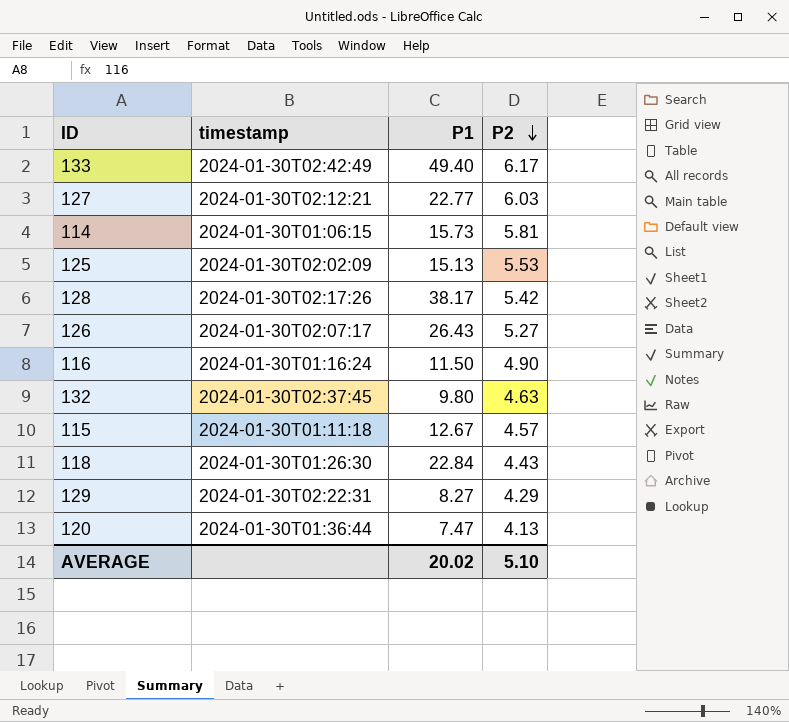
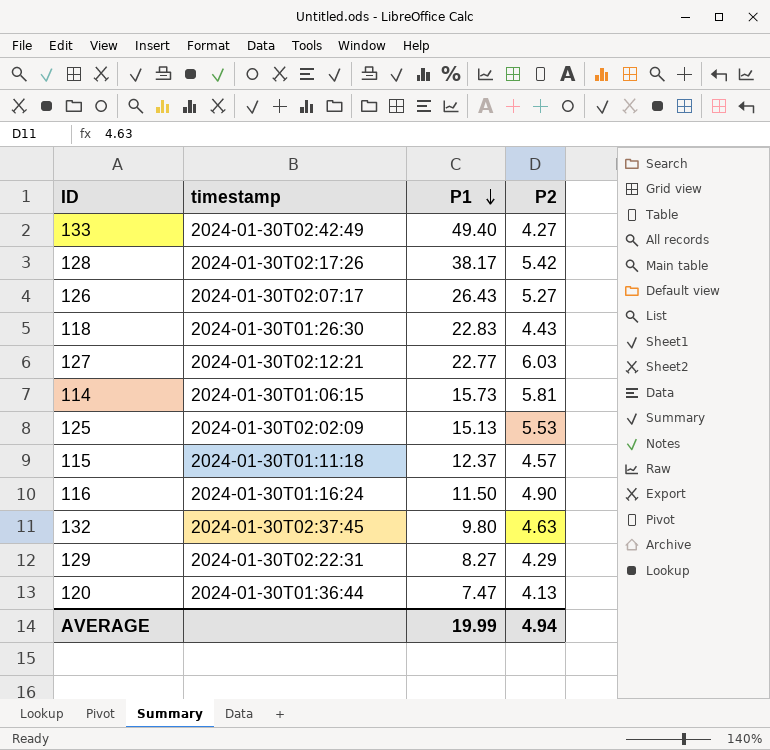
row order: P2 descending -> P1 descending
133 | P2: 6.17 -> 4.27
118 | P1: 22.84 -> 22.83
115 | P1: 12.67 -> 12.37
AVERAGE | P1: 20.02 -> 19.99
AVERAGE | P2: 5.10 -> 4.94

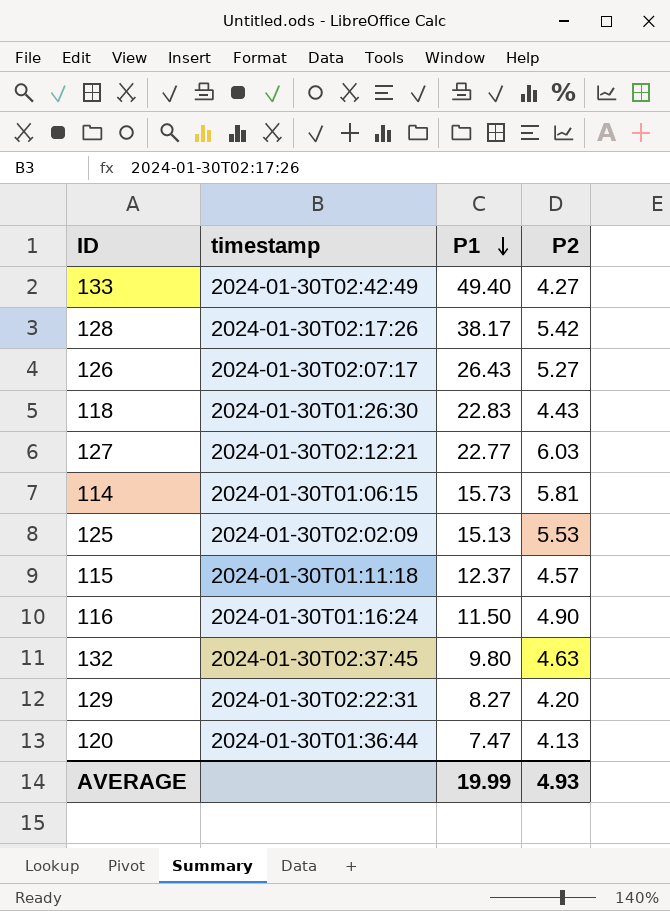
129 | P2: 4.29 -> 4.20
AVERAGE | P2: 4.94 -> 4.93

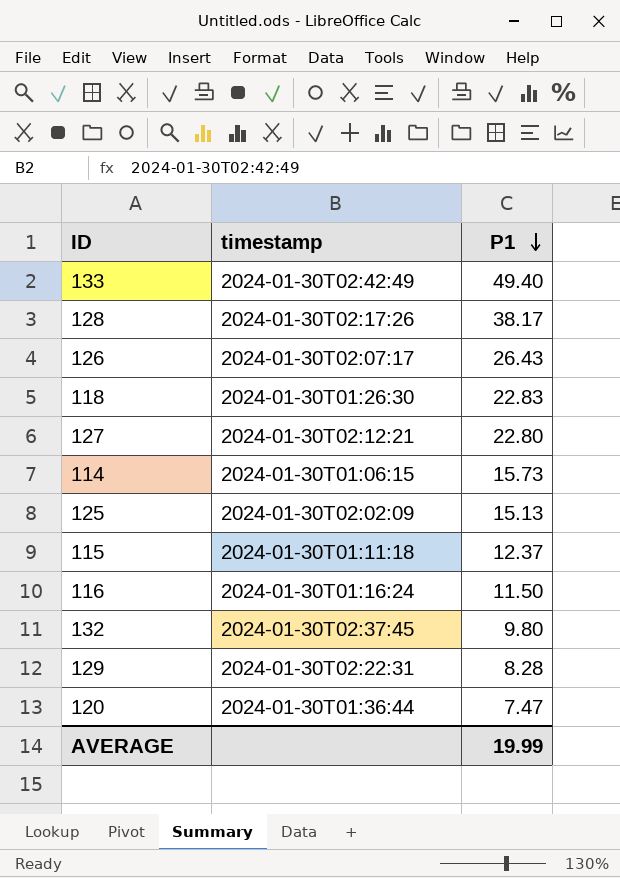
column P2 | position: 4 -> none
127 | P1: 22.77 -> 22.80
129 | P1: 8.27 -> 8.28

